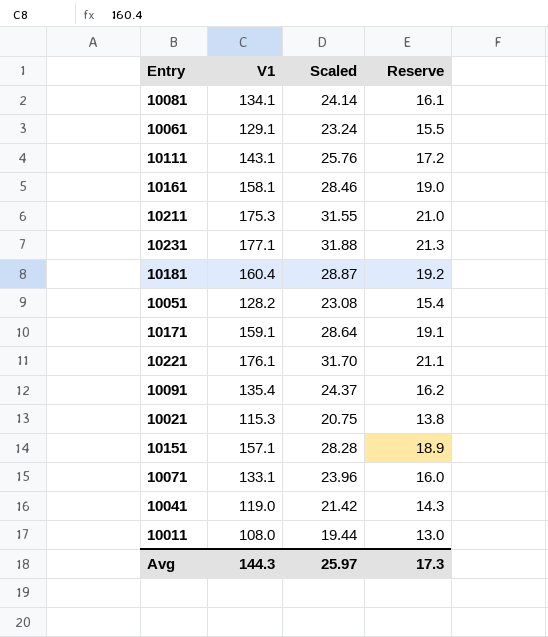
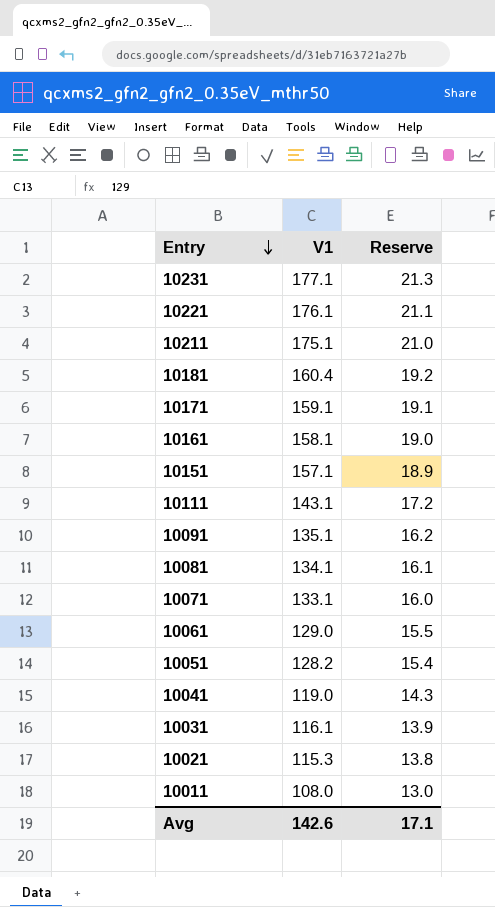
row order: none -> Entry descending
column Scaled | formula: [V1] * 0.18 -> none
10211 | V1: 175.3 -> 175.1
10091 | V1: 135.4 -> 135.1
10061 | V1: 129.1 -> 129.0
row 10031: none -> 116.1 | 13.9
Avg | V1: 144.3 -> 142.6
Avg | Reserve: 17.3 -> 17.1

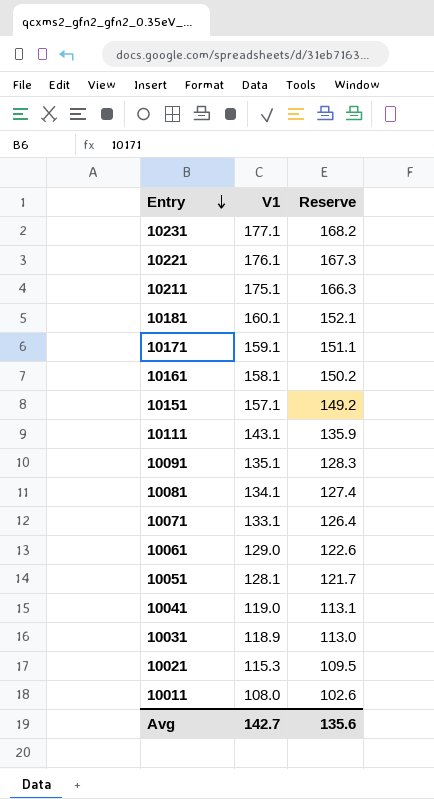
column Reserve | formula: [V1] * 0.12 -> [V1] * 0.95
10181 | V1: 160.4 -> 160.1
10051 | V1: 128.2 -> 128.1
10031 | V1: 116.1 -> 118.9
Avg | V1: 142.6 -> 142.7
Avg | Reserve: 17.1 -> 135.6

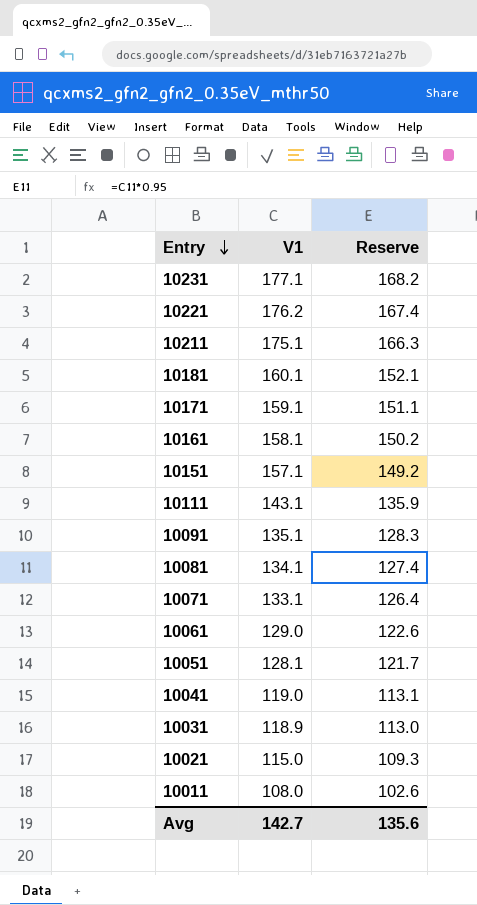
10221 | V1: 176.1 -> 176.2
10221 | Reserve: 167.3 -> 167.4
10021 | V1: 115.3 -> 115.0
10021 | Reserve: 109.5 -> 109.3

